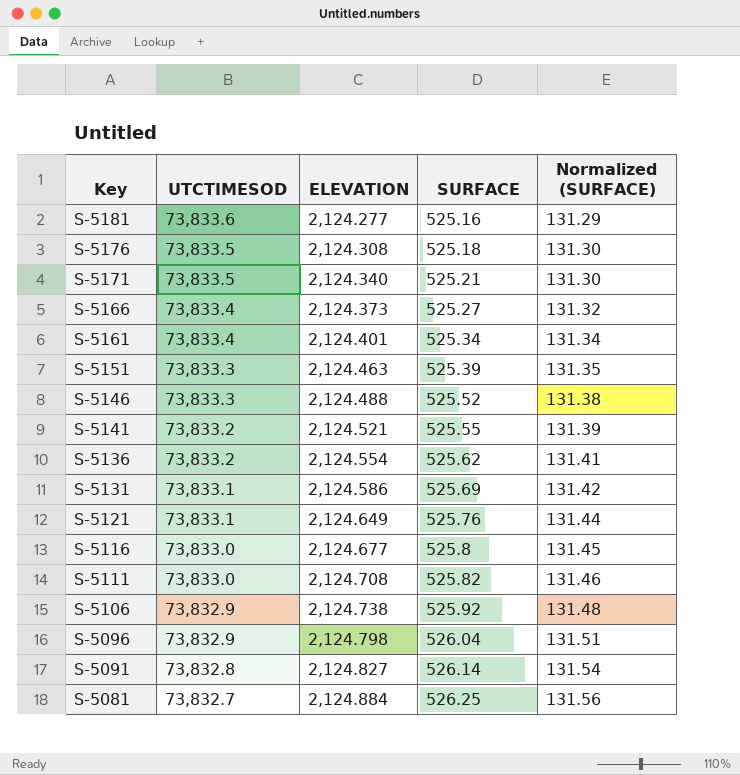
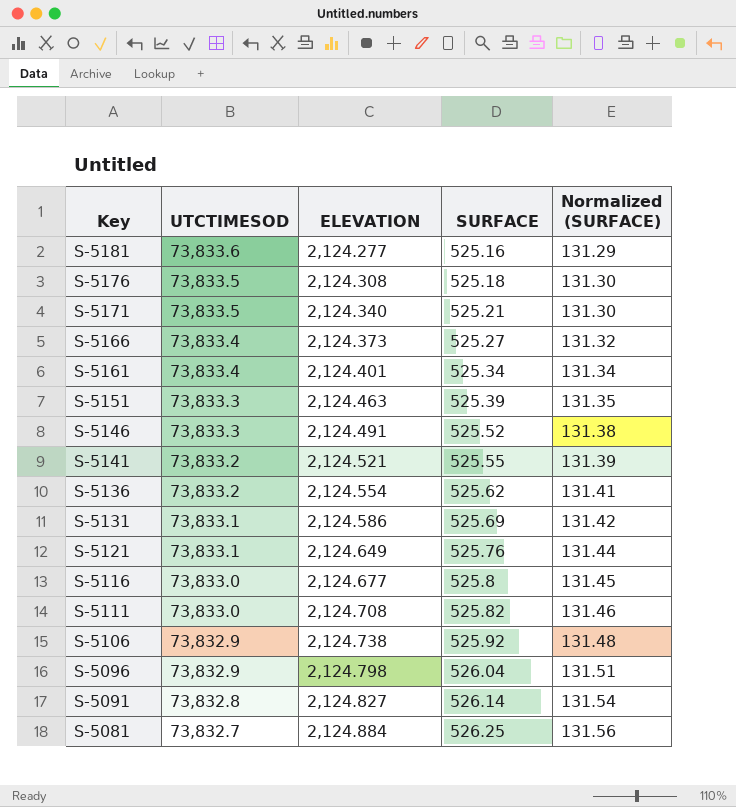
S-5146 | ELEVATION: 2,124.488 -> 2,124.491

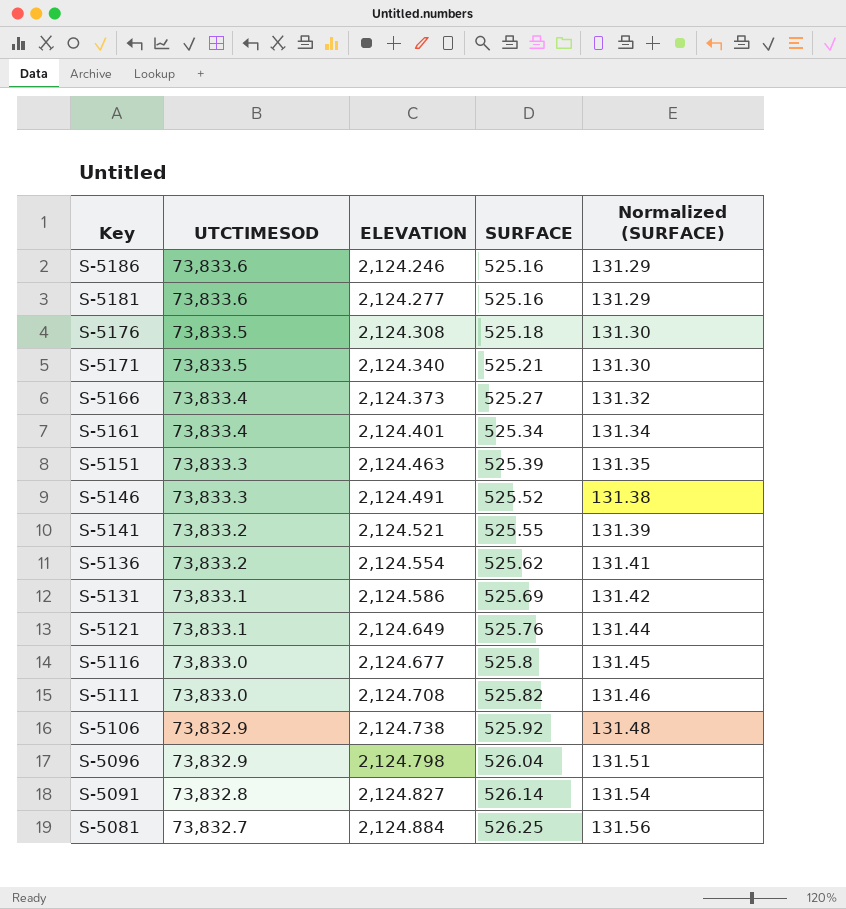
row S-5186: none -> 73,833.6 | 2,124.246 | 525.16 | 131.29

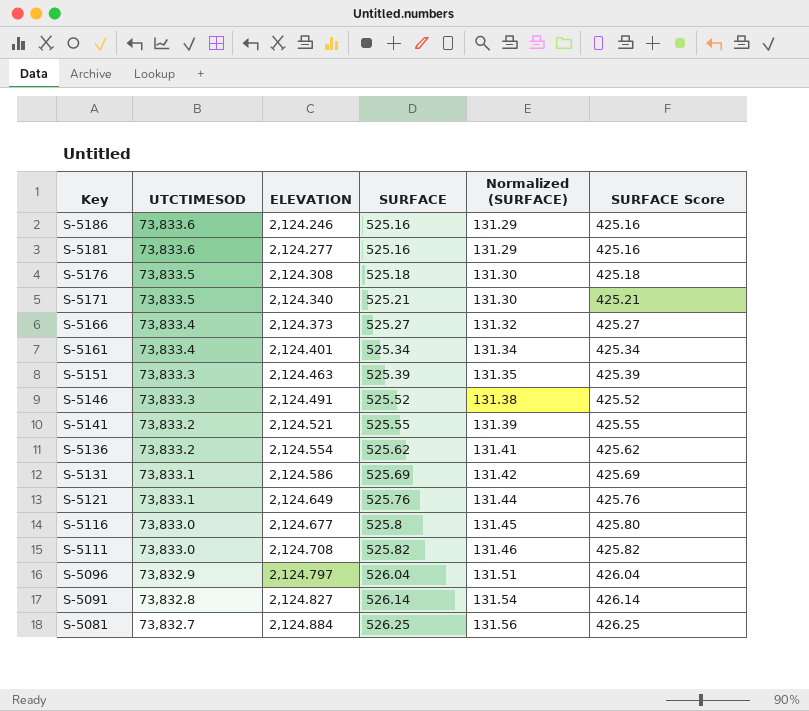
column SURFACE Score | formula: none -> [SURFACE] - 100
row S-5106: 73,832.9 | 2,124.738 | 525.92 | 131.48 -> none
S-5096 | ELEVATION: 2,124.798 -> 2,124.797

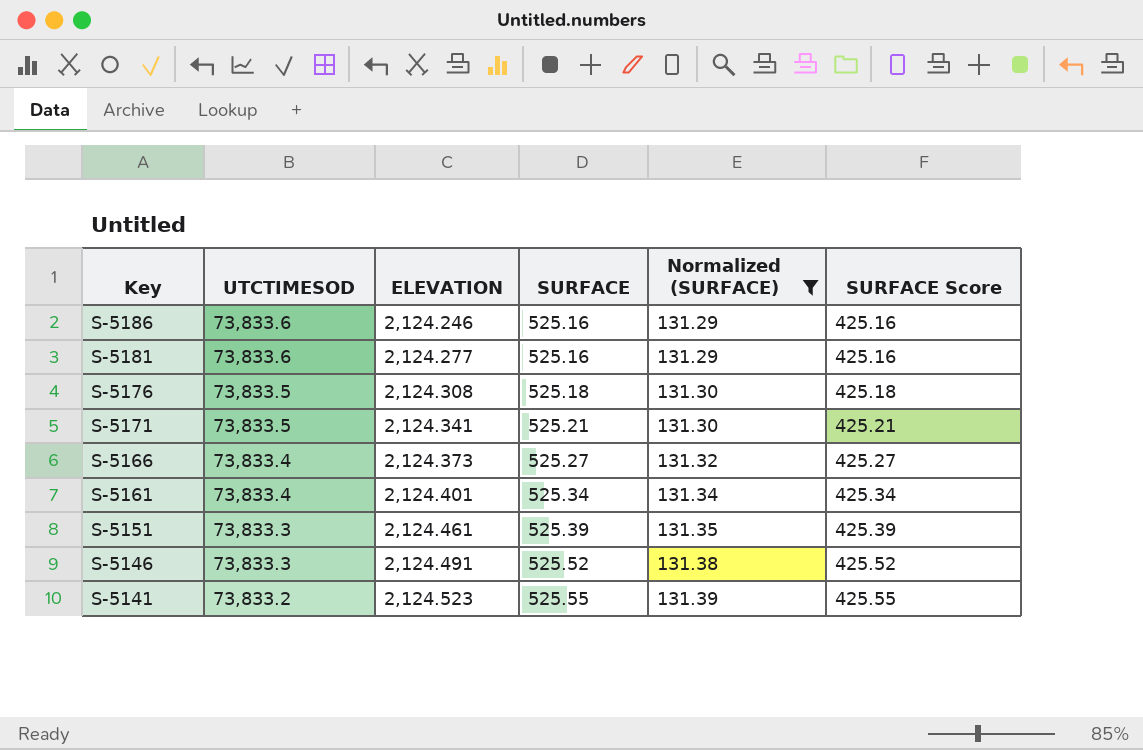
filter: none -> Normalized (SURFACE) <= 131.39
S-5171 | ELEVATION: 2,124.340 -> 2,124.341
S-5151 | ELEVATION: 2,124.463 -> 2,124.461
S-5141 | ELEVATION: 2,124.521 -> 2,124.523

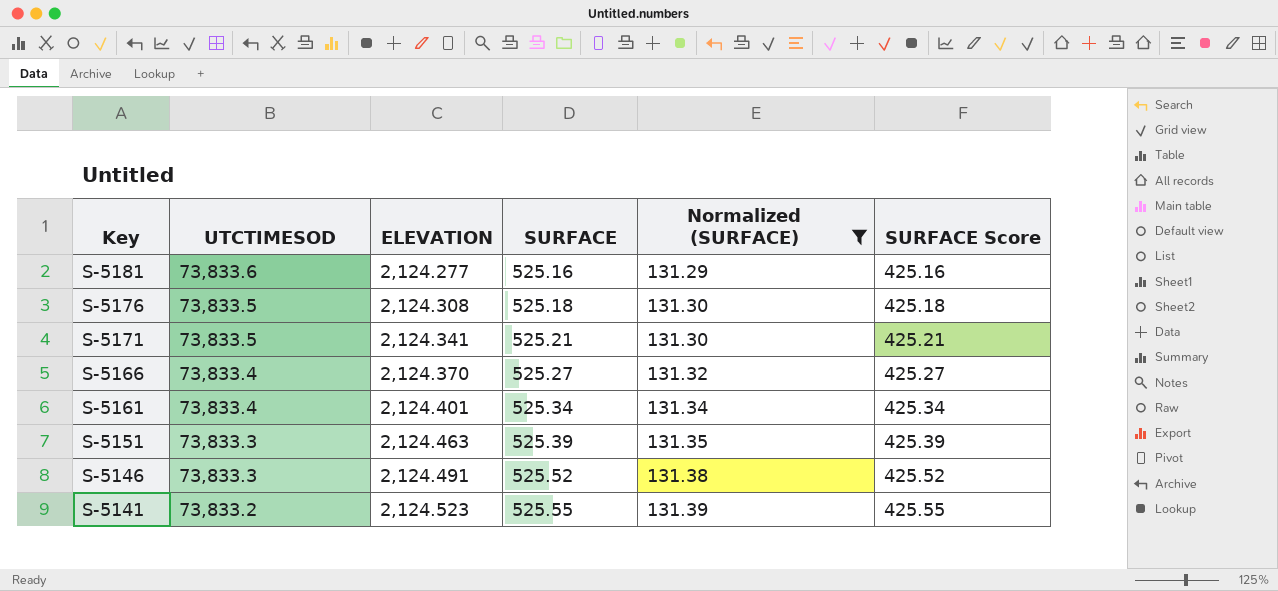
row S-5186: 73,833.6 | 2,124.246 | 525.16 | 131.29 | 425.16 -> none
S-5166 | ELEVATION: 2,124.373 -> 2,124.370
S-5151 | ELEVATION: 2,124.461 -> 2,124.463

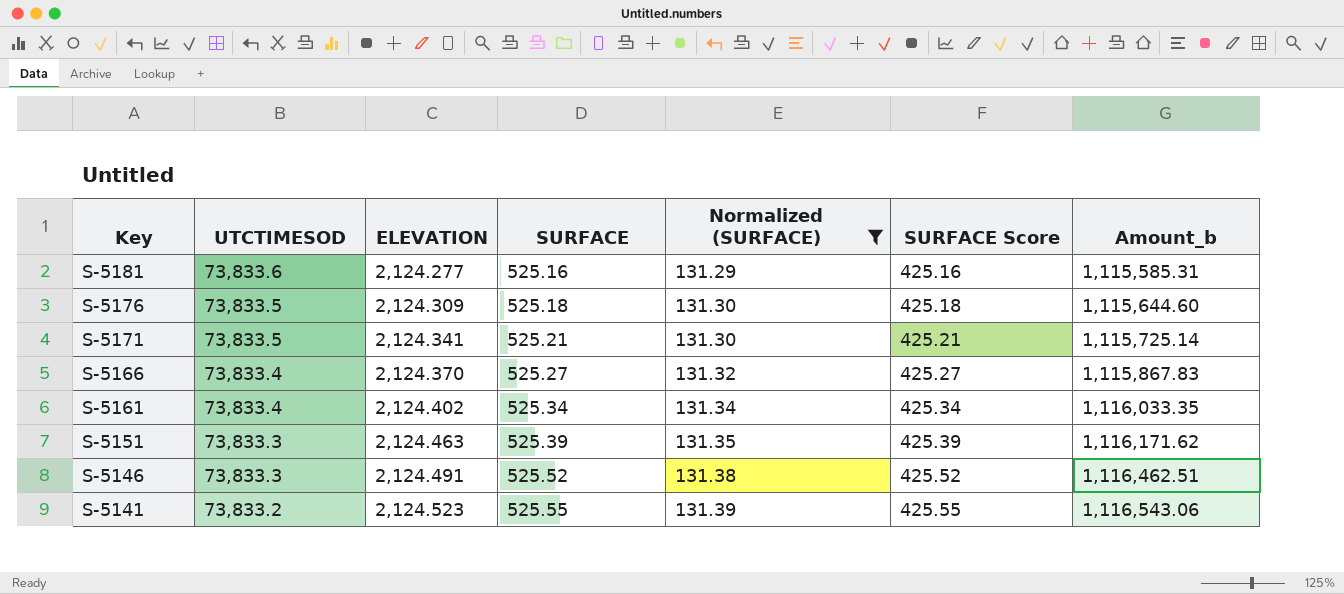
column Amount_b | formula: none -> [ELEVATION] * [SURFACE]
S-5176 | ELEVATION: 2,124.308 -> 2,124.309
S-5161 | ELEVATION: 2,124.401 -> 2,124.402

